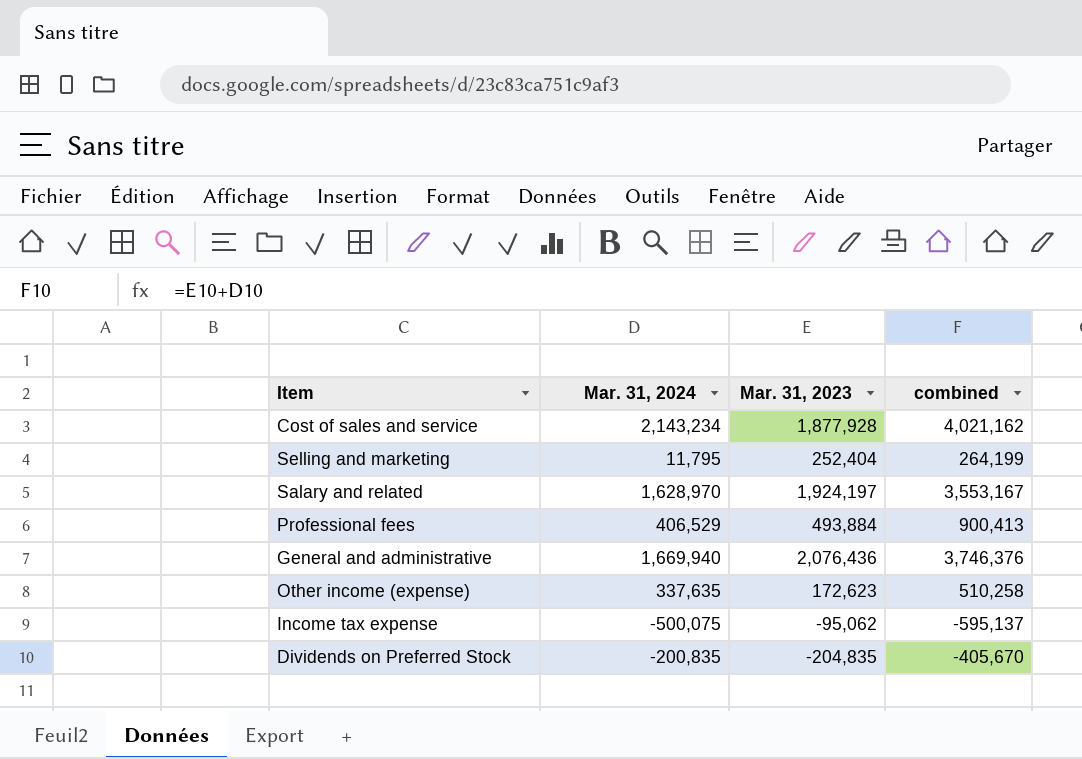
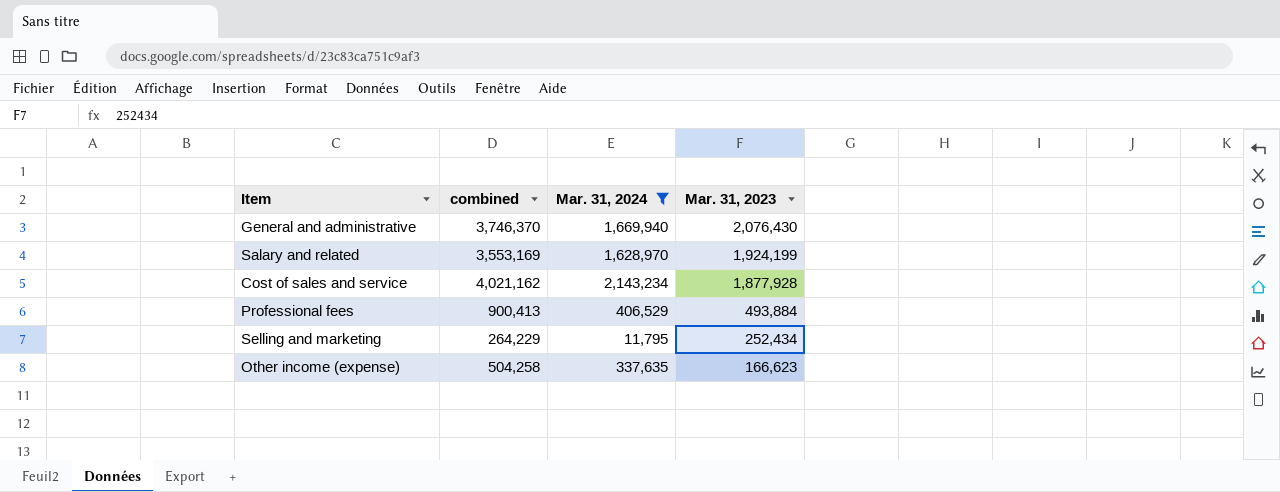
filter: none -> Mar. 31, 2024 >= 11,795
row order: none -> Mar. 31, 2023 descending
column combined | position: 4 -> 2
General and administrative | combined: 3,746,376 -> 3,746,370
General and administrative | Mar. 31, 2023: 2,076,436 -> 2,076,430
Salary and related | combined: 3,553,167 -> 3,553,169
Salary and related | Mar. 31, 2023: 1,924,197 -> 1,924,199
Selling and marketing | combined: 264,199 -> 264,229
Selling and marketing | Mar. 31, 2023: 252,404 -> 252,434
Other income (expense) | combined: 510,258 -> 504,258
Other income (expense) | Mar. 31, 2023: 172,623 -> 166,623

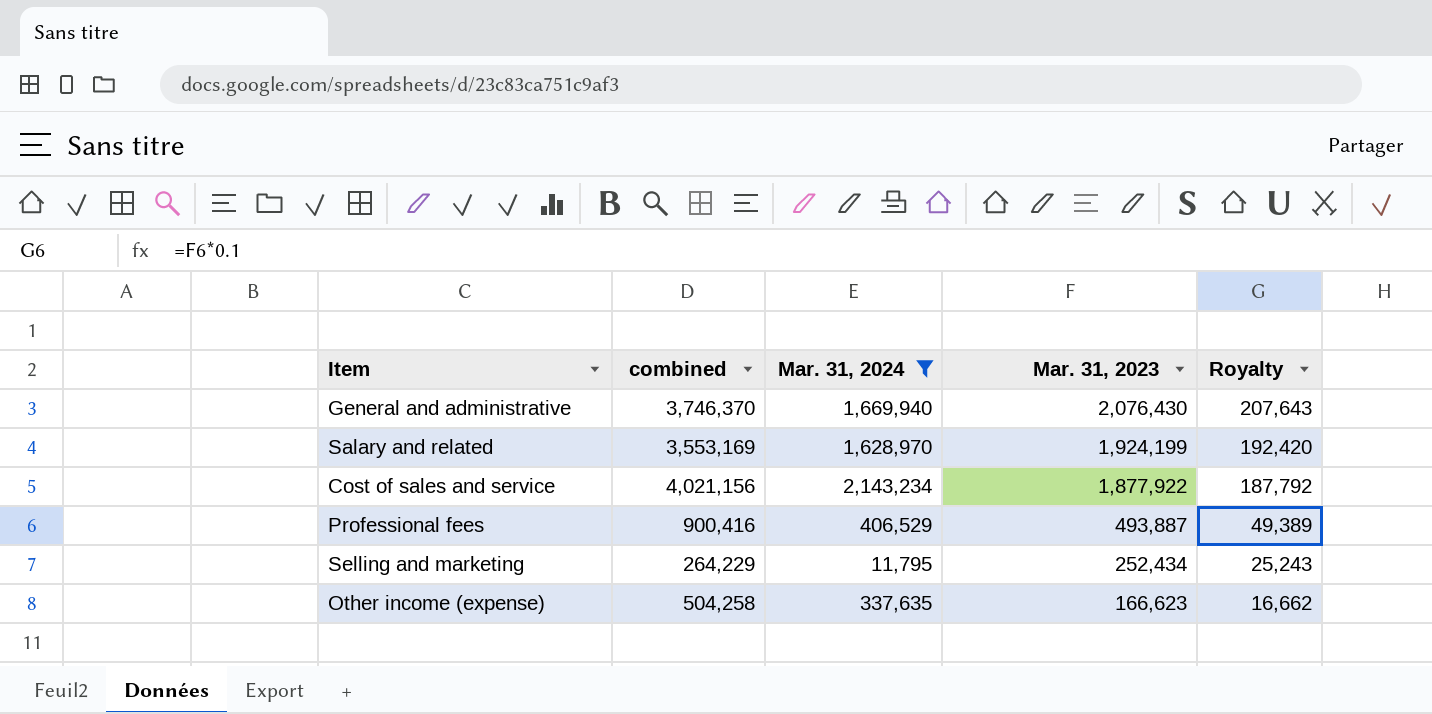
column Royalty | formula: none -> [Mar. 31, 2023] * 0.1
Cost of sales and service | combined: 4,021,162 -> 4,021,156
Cost of sales and service | Mar. 31, 2023: 1,877,928 -> 1,877,922
Professional fees | combined: 900,413 -> 900,416
Professional fees | Mar. 31, 2023: 493,884 -> 493,887

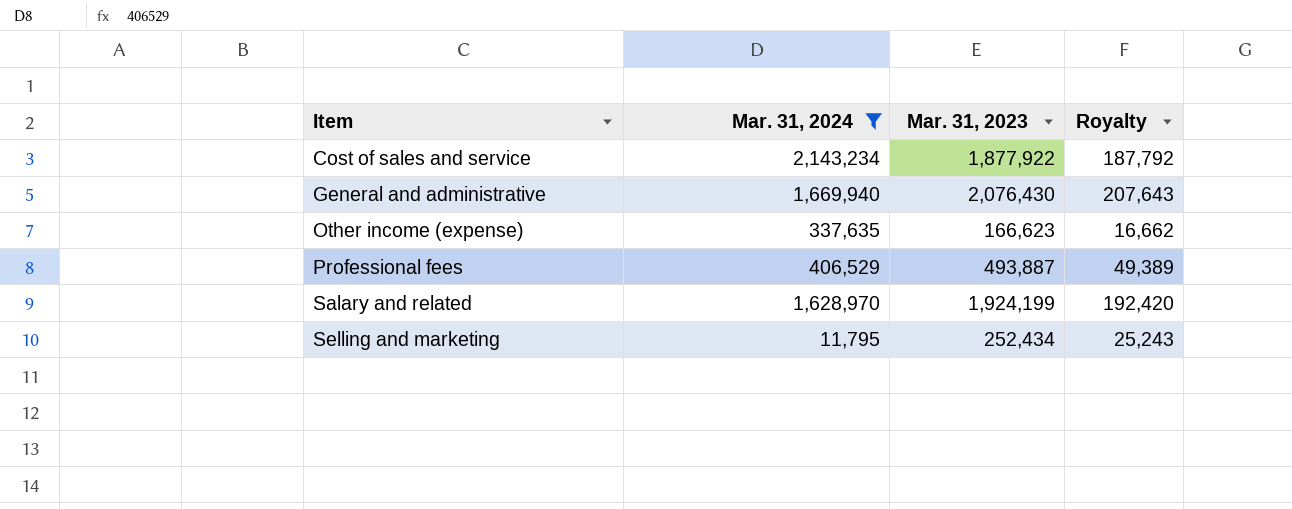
row order: Mar. 31, 2023 descending -> Item ascending
column combined | formula: [Mar. 31, 2024] + [Mar. 31, 2023] -> none

